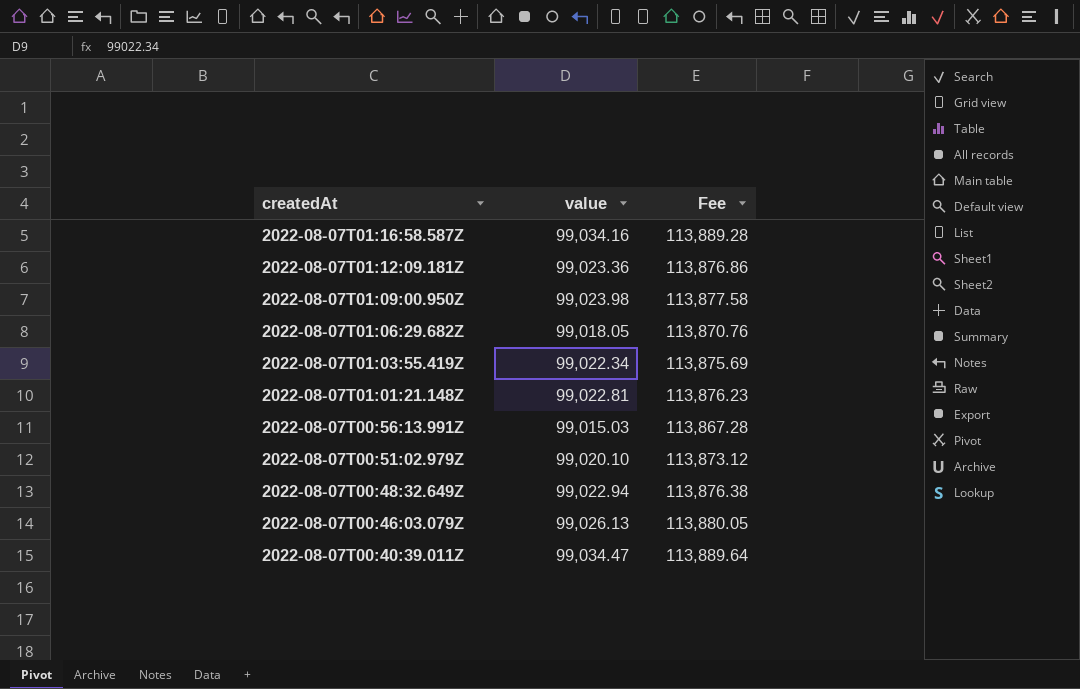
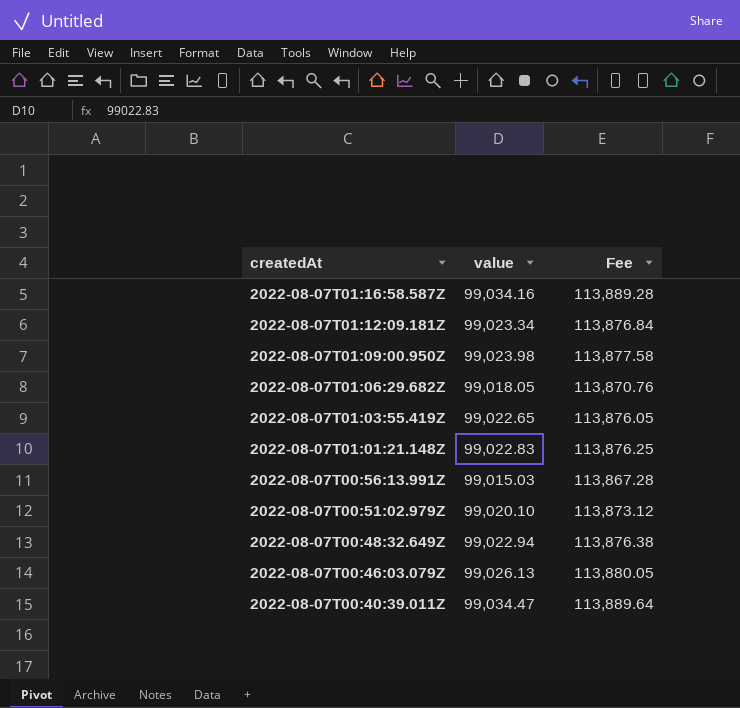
2022-08-07T01:12:09.181Z | value: 99,023.36 -> 99,023.34
2022-08-07T01:12:09.181Z | Fee: 113,876.86 -> 113,876.84
2022-08-07T01:03:55.419Z | value: 99,022.34 -> 99,022.65
2022-08-07T01:03:55.419Z | Fee: 113,875.69 -> 113,876.05
2022-08-07T01:01:21.148Z | value: 99,022.81 -> 99,022.83
2022-08-07T01:01:21.148Z | Fee: 113,876.23 -> 113,876.25

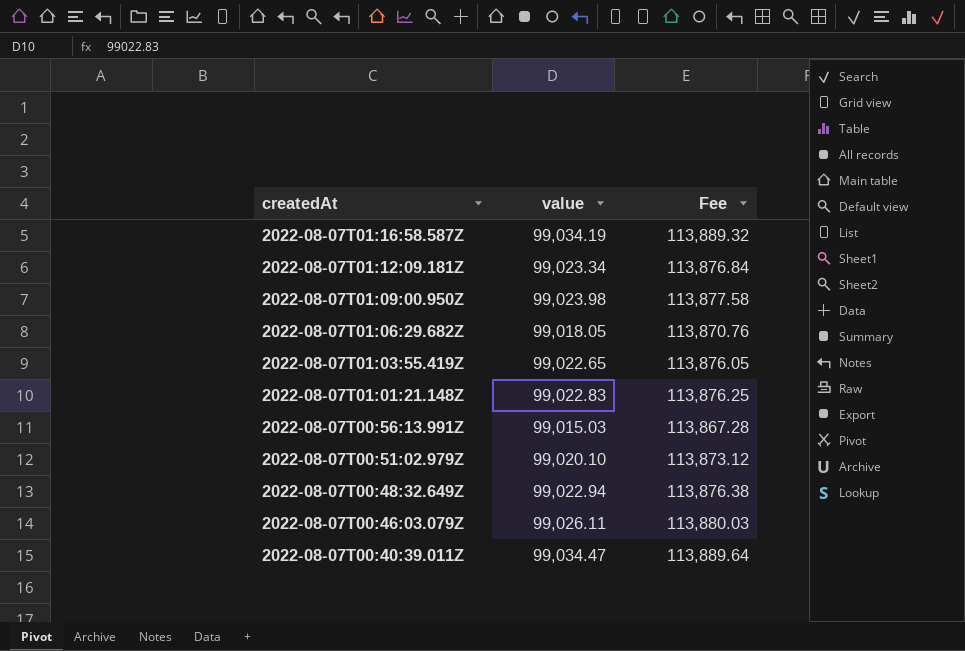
2022-08-07T01:16:58.587Z | value: 99,034.16 -> 99,034.19
2022-08-07T01:16:58.587Z | Fee: 113,889.28 -> 113,889.32
2022-08-07T00:46:03.079Z | value: 99,026.13 -> 99,026.11
2022-08-07T00:46:03.079Z | Fee: 113,880.05 -> 113,880.03

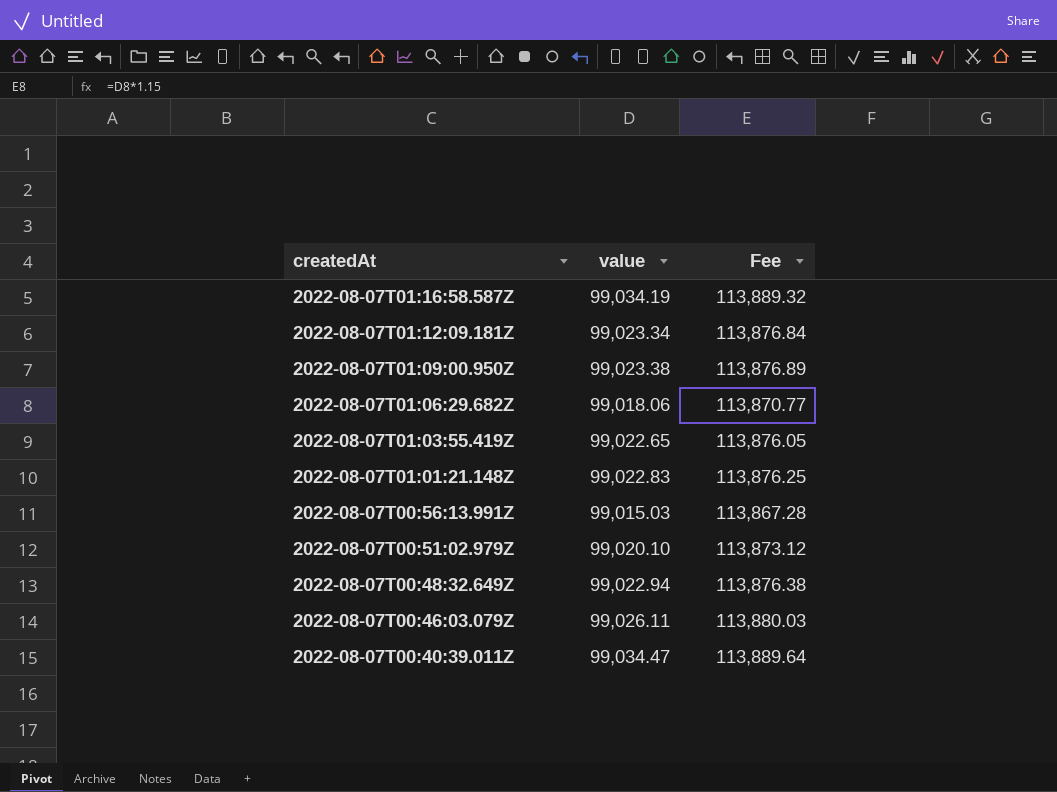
2022-08-07T01:09:00.950Z | value: 99,023.98 -> 99,023.38
2022-08-07T01:09:00.950Z | Fee: 113,877.58 -> 113,876.89
2022-08-07T01:06:29.682Z | value: 99,018.05 -> 99,018.06
2022-08-07T01:06:29.682Z | Fee: 113,870.76 -> 113,870.77

